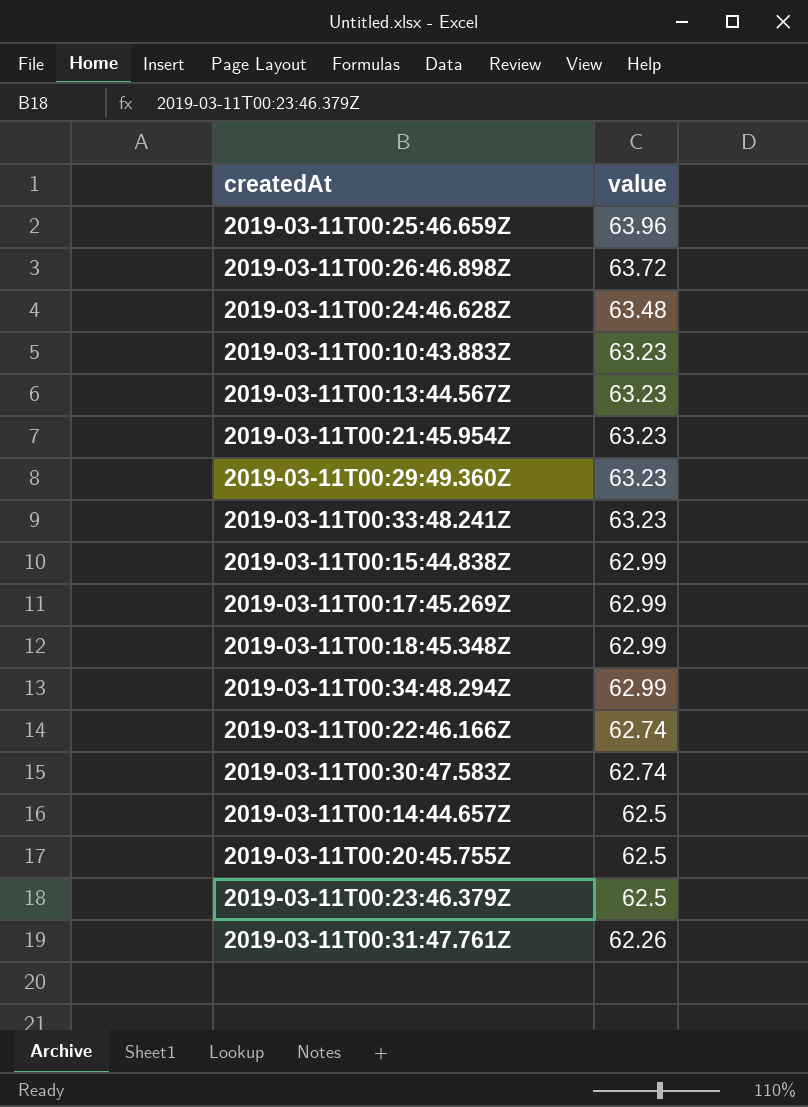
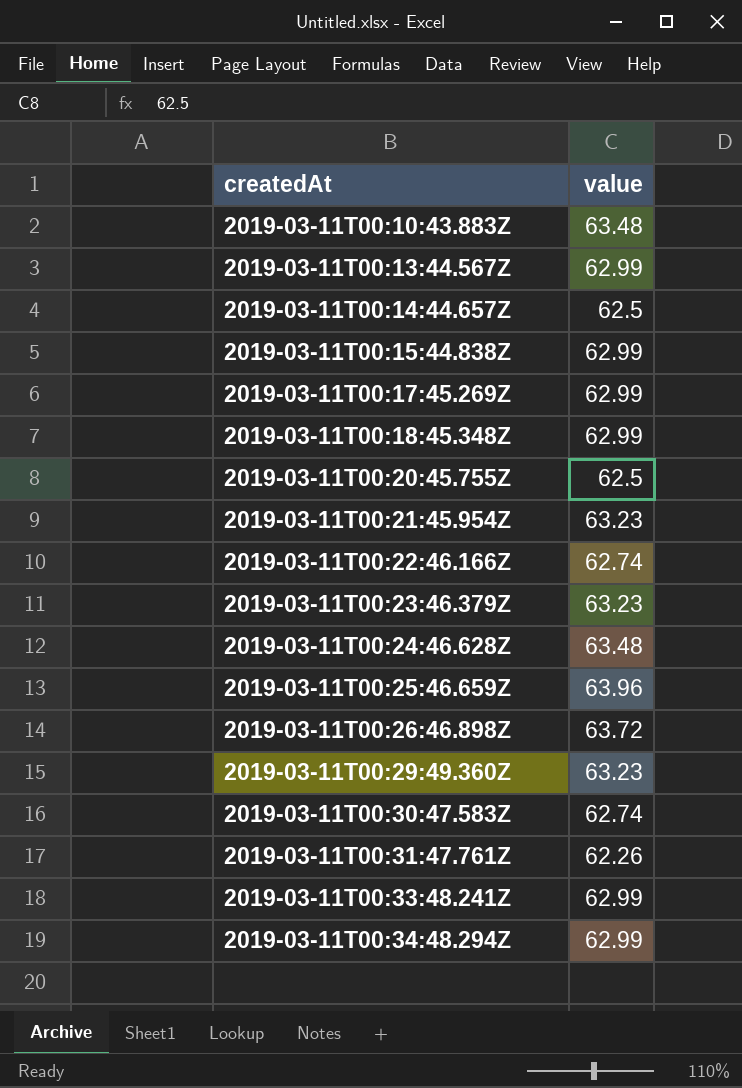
row order: value descending -> createdAt ascending
2019-03-11T00:10:43.883Z | value: 63.23 -> 63.48
2019-03-11T00:13:44.567Z | value: 63.23 -> 62.99
2019-03-11T00:23:46.379Z | value: 62.5 -> 63.23
2019-03-11T00:33:48.241Z | value: 63.23 -> 62.99

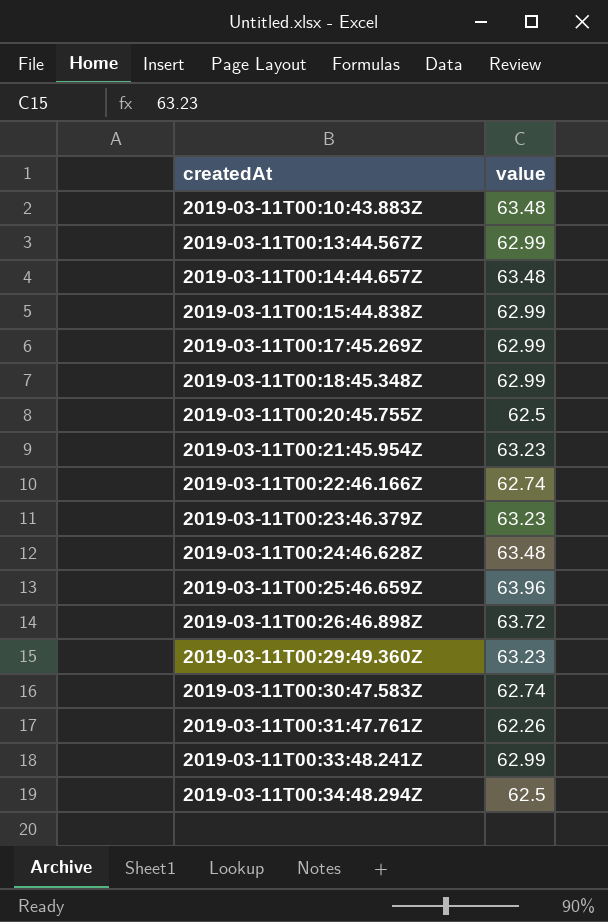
2019-03-11T00:14:44.657Z | value: 62.5 -> 63.48
2019-03-11T00:34:48.294Z | value: 62.99 -> 62.5

